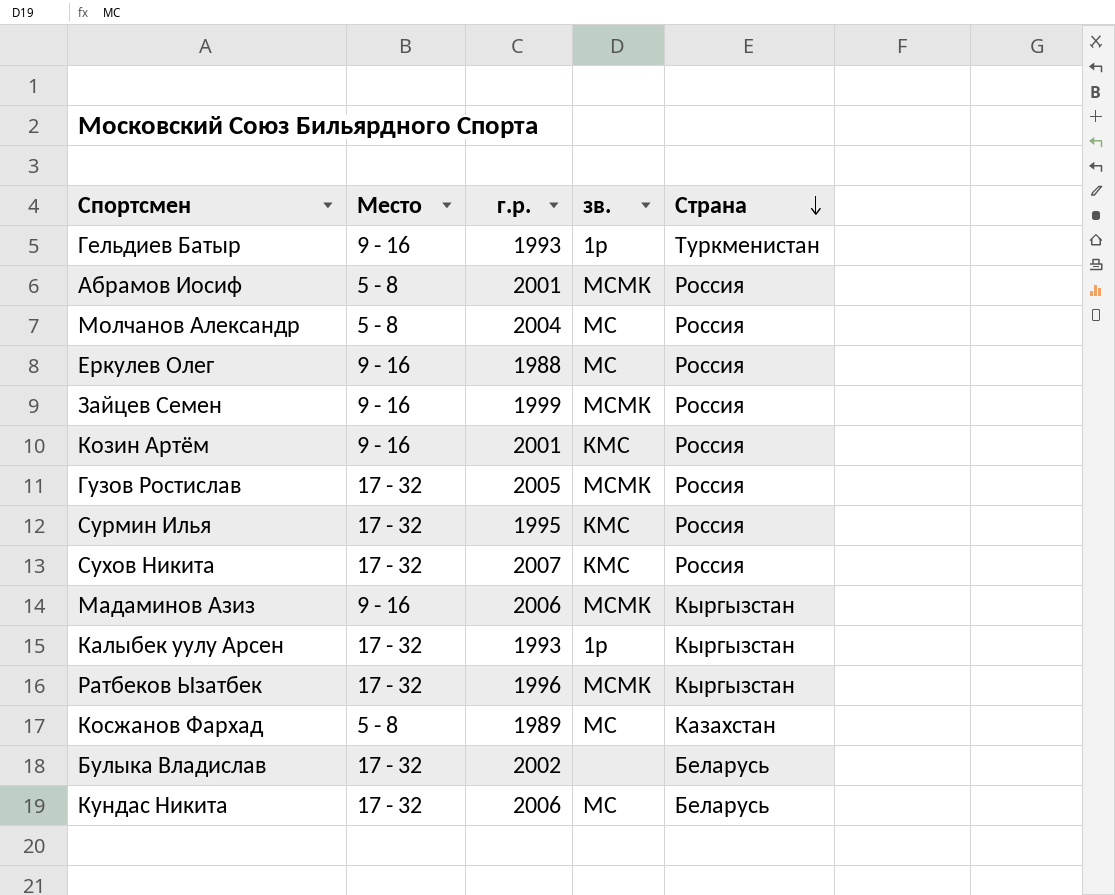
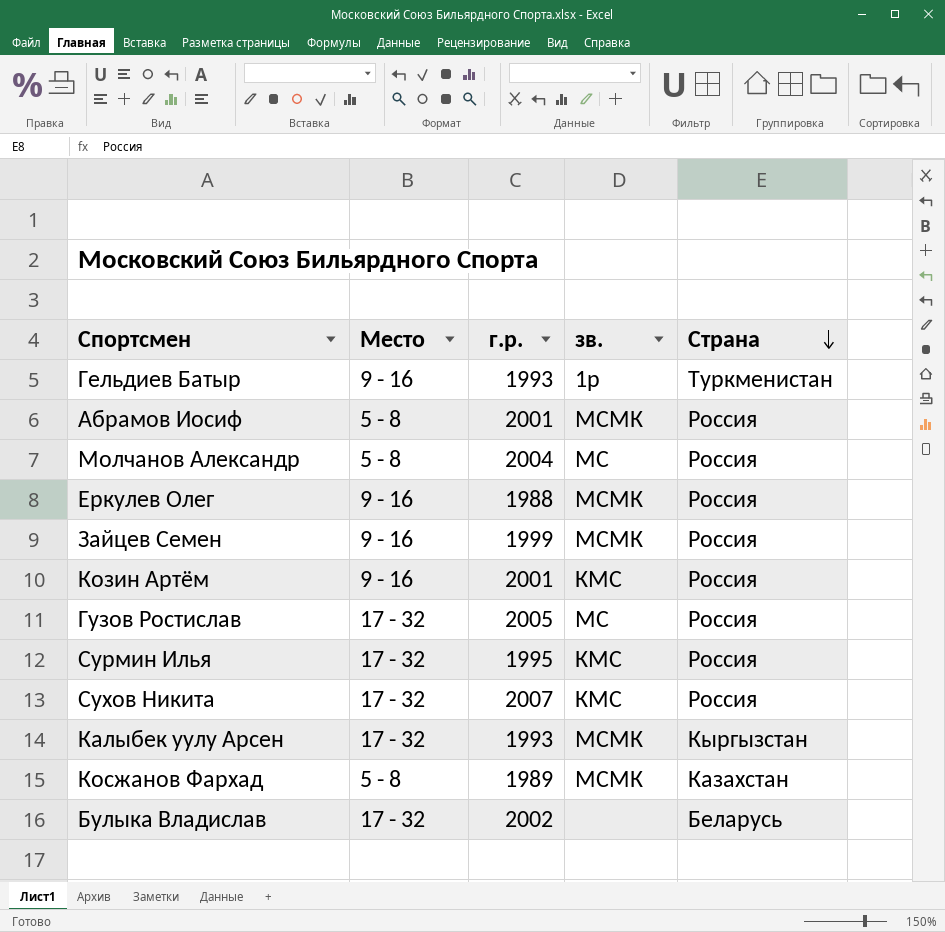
row Мадаминов Азиз: 9 - 16 | 2006 | МСМК | Кыргызстан -> none
row Ратбеков Ызатбек: 17 - 32 | 1996 | МСМК | Кыргызстан -> none
row Кундас Никита: 17 - 32 | 2006 | МС | Беларусь -> none
Еркулев Олег | зв.: МС -> МСМК
Гузов Ростислав | зв.: МСМК -> МС
Калыбек уулу Арсен | зв.: 1р -> МСМК
Косжанов Фархад | зв.: МС -> МСМК

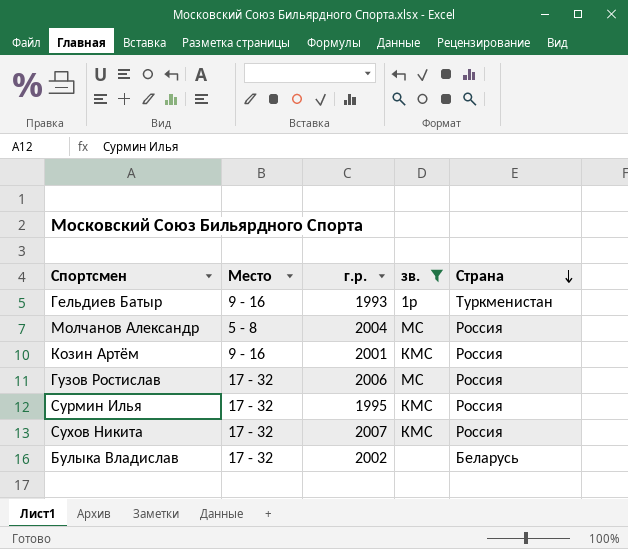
filter: none -> зв. != МСМК
Гузов Ростислав | г.р.: 2005 -> 2006

